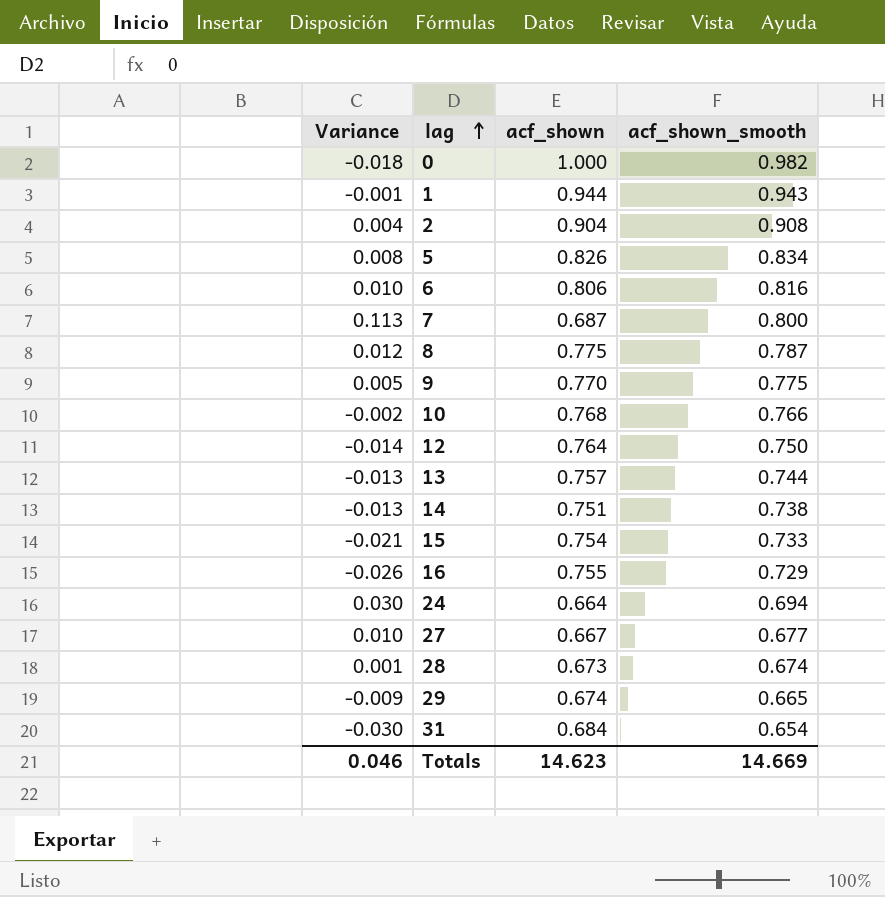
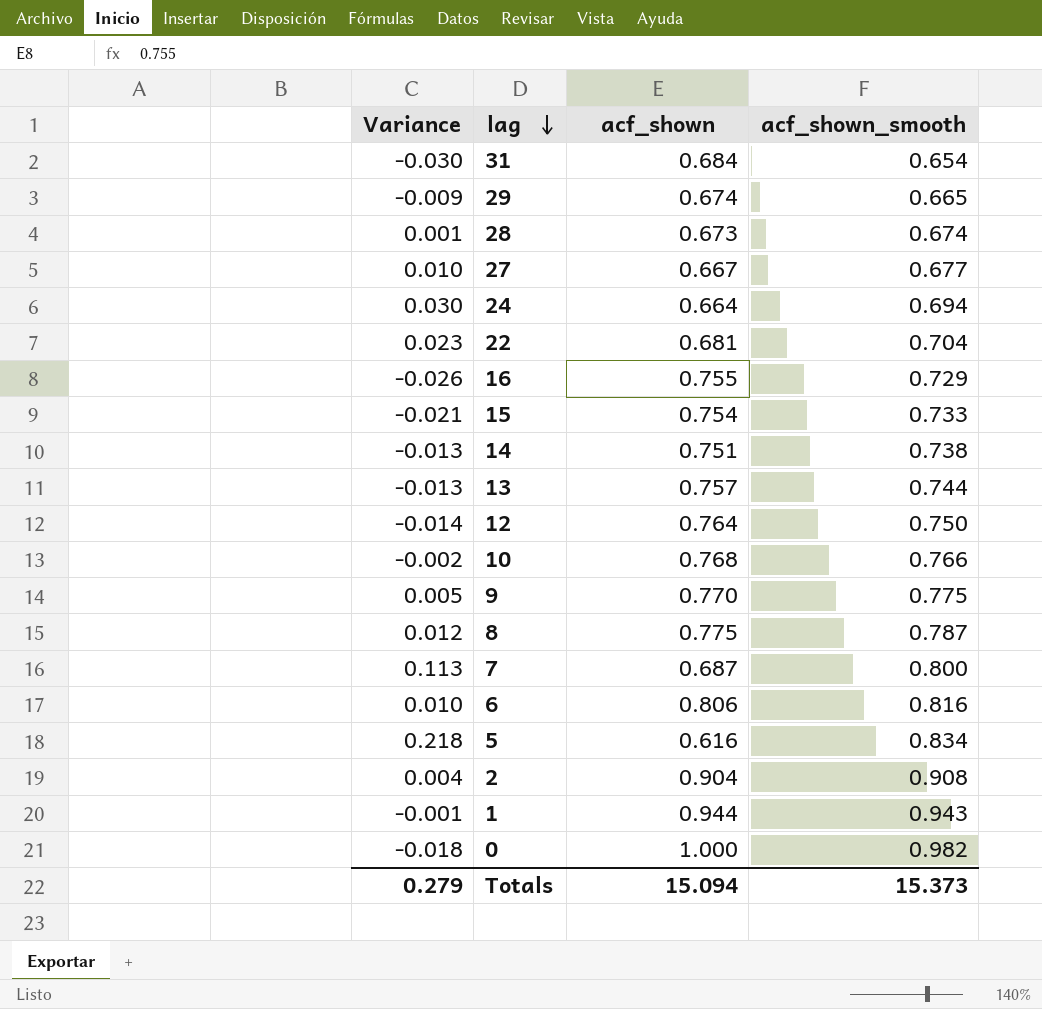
row order: lag ascending -> lag descending
row 22: none -> 0.023 | 0.681 | 0.704
5 | Variance: 0.008 -> 0.218
5 | acf_shown: 0.826 -> 0.616
Totals | Variance: 0.046 -> 0.279
Totals | acf_shown: 14.623 -> 15.094
Totals | acf_shown_smooth: 14.669 -> 15.373

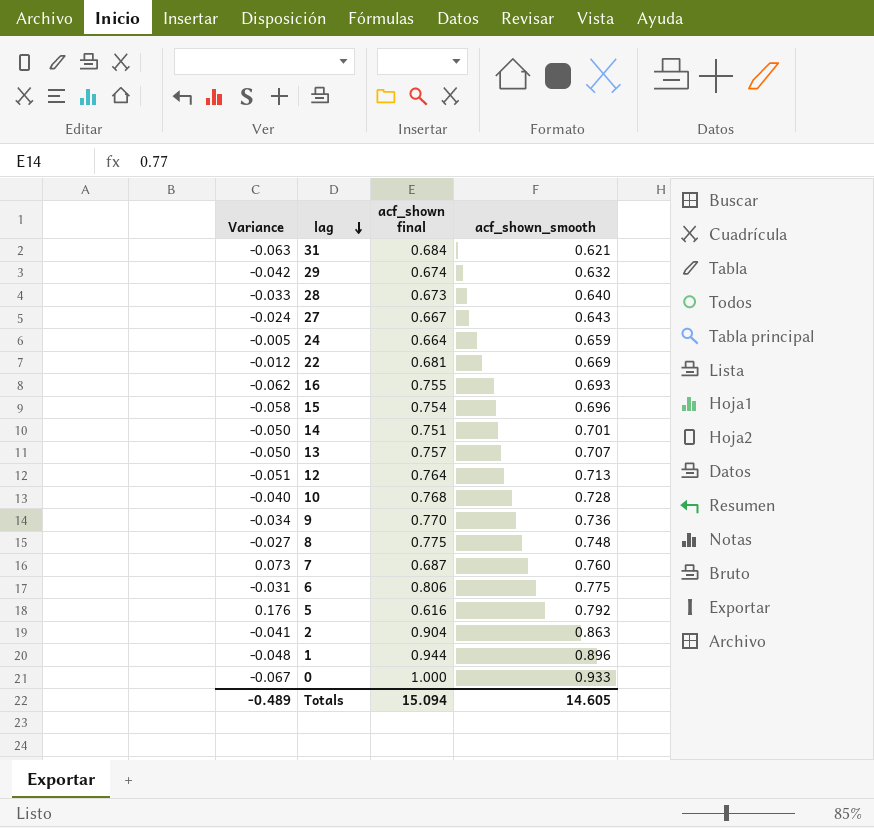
column name: acf_shown -> acf_shown final
31 | Variance: -0.030 -> -0.063
31 | acf_shown_smooth: 0.654 -> 0.621
29 | Variance: -0.009 -> -0.042
29 | acf_shown_smooth: 0.665 -> 0.632
28 | Variance: 0.001 -> -0.033
28 | acf_shown_smooth: 0.674 -> 0.640
27 | Variance: 0.010 -> -0.024
27 | acf_shown_smooth: 0.677 -> 0.643
24 | Variance: 0.030 -> -0.005
24 | acf_shown_smooth: 0.694 -> 0.659
22 | Variance: 0.023 -> -0.012
22 | acf_shown_smooth: 0.704 -> 0.669
16 | Variance: -0.026 -> -0.062
16 | acf_shown_smooth: 0.729 -> 0.693
15 | Variance: -0.021 -> -0.058
15 | acf_shown_smooth: 0.733 -> 0.696
14 | Variance: -0.013 -> -0.050
14 | acf_shown_smooth: 0.738 -> 0.701
13 | Variance: -0.013 -> -0.050
13 | acf_shown_smooth: 0.744 -> 0.707
12 | Variance: -0.014 -> -0.051
12 | acf_shown_smooth: 0.750 -> 0.713
10 | Variance: -0.002 -> -0.040
10 | acf_shown_smooth: 0.766 -> 0.728
9 | Variance: 0.005 -> -0.034
9 | acf_shown_smooth: 0.775 -> 0.736
8 | Variance: 0.012 -> -0.027
8 | acf_shown_smooth: 0.787 -> 0.748
7 | Variance: 0.113 -> 0.073
7 | acf_shown_smooth: 0.800 -> 0.760
6 | Variance: 0.010 -> -0.031
6 | acf_shown_smooth: 0.816 -> 0.775
5 | Variance: 0.218 -> 0.176
5 | acf_shown_smooth: 0.834 -> 0.792
2 | Variance: 0.004 -> -0.041
2 | acf_shown_smooth: 0.908 -> 0.863
1 | Variance: -0.001 -> -0.048
1 | acf_shown_smooth: 0.943 -> 0.896
0 | Variance: -0.018 -> -0.067
0 | acf_shown_smooth: 0.982 -> 0.933
Totals | Variance: 0.279 -> -0.489
Totals | acf_shown_smooth: 15.373 -> 14.605

